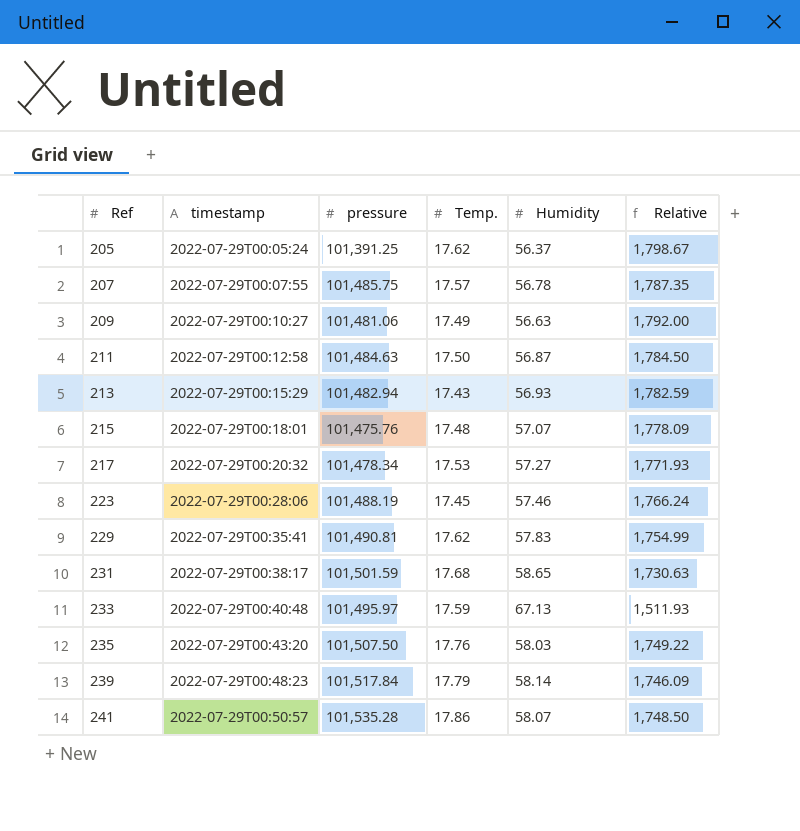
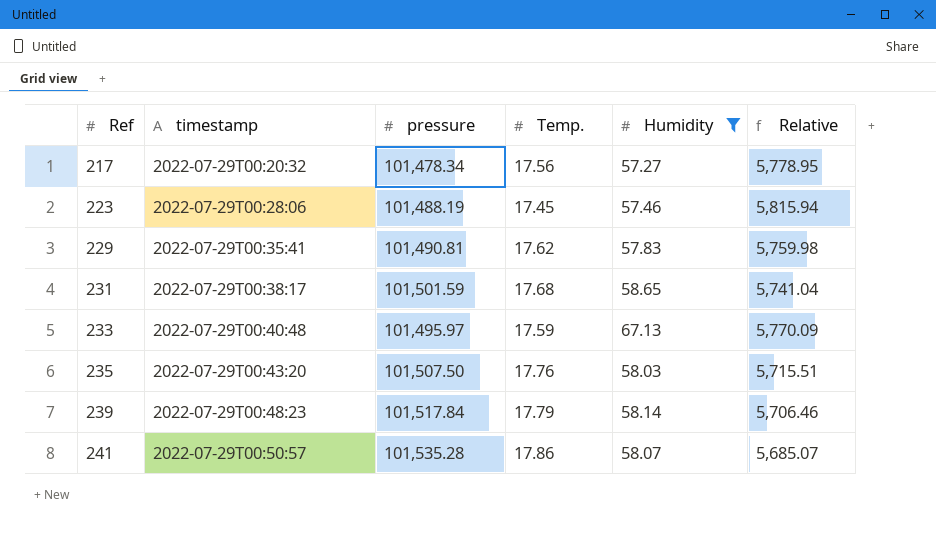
filter: none -> Humidity >= 57.27
column Relative | formula: [pressure] / [Humidity] -> [pressure] / [Temp.]
217 | Temp.: 17.53 -> 17.56

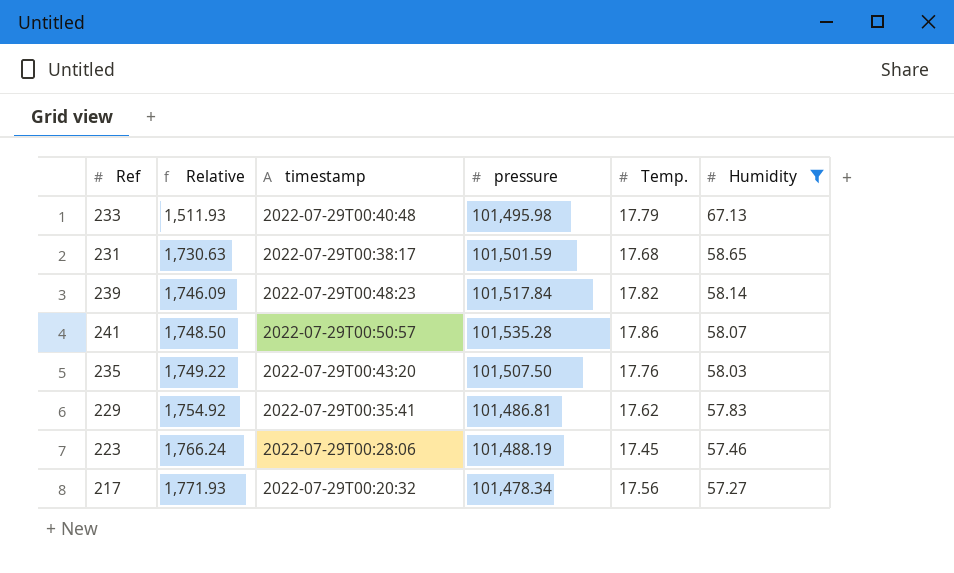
row order: Ref ascending -> Relative ascending
column Relative | formula: [pressure] / [Temp.] -> [pressure] / [Humidity]
column Relative | position: 6 -> 2
233 | pressure: 101,495.97 -> 101,495.98
233 | Temp.: 17.59 -> 17.79
239 | Temp.: 17.79 -> 17.82
229 | pressure: 101,490.81 -> 101,486.81

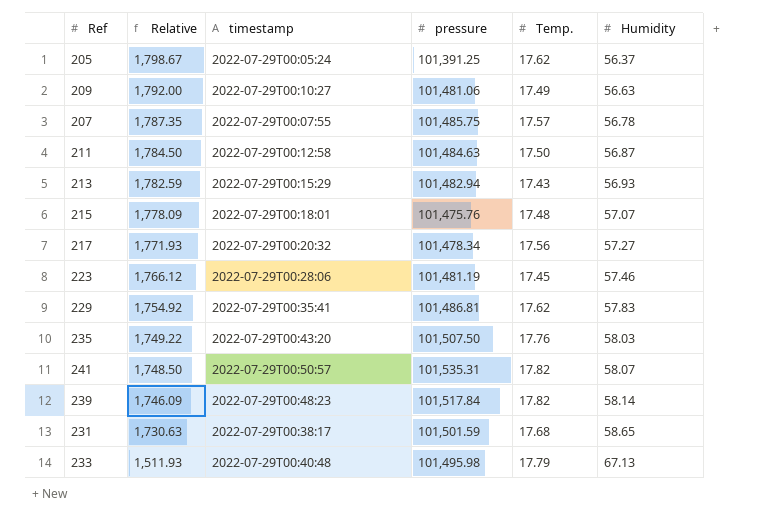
filter: Humidity >= 57.27 -> none
row order: Relative ascending -> Relative descending
223 | Relative: 1,766.24 -> 1,766.12
223 | pressure: 101,488.19 -> 101,481.19
241 | pressure: 101,535.28 -> 101,535.31
241 | Temp.: 17.86 -> 17.82

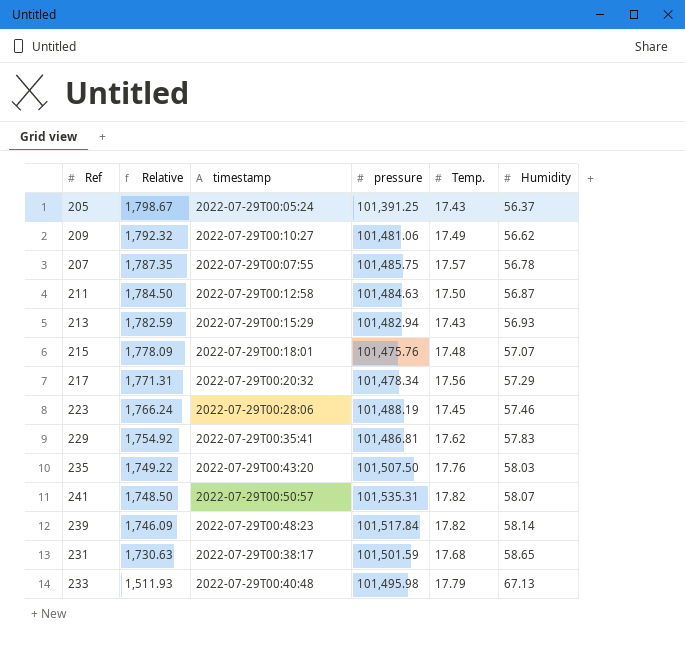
205 | Temp.: 17.62 -> 17.43
209 | Relative: 1,792.00 -> 1,792.32
209 | Humidity: 56.63 -> 56.62
217 | Relative: 1,771.93 -> 1,771.31
217 | Humidity: 57.27 -> 57.29
223 | Relative: 1,766.12 -> 1,766.24
223 | pressure: 101,481.19 -> 101,488.19

